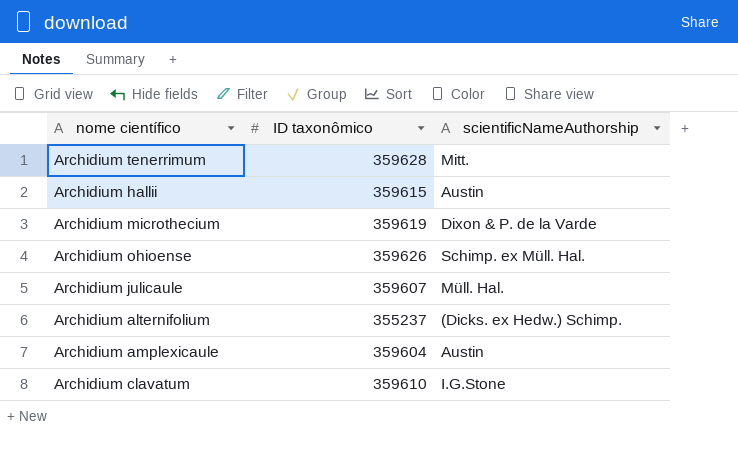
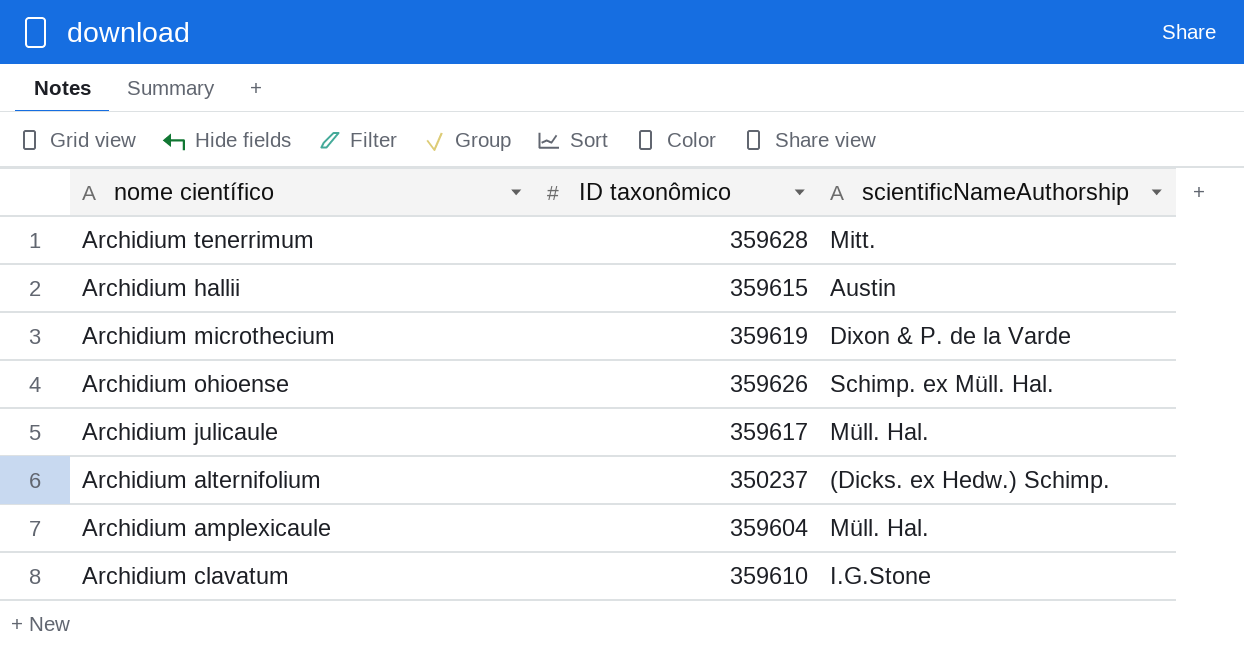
Archidium julicaule | ID taxonômico: 359607 -> 359617
Archidium alternifolium | ID taxonômico: 355237 -> 350237
Archidium amplexicaule | scientificNameAuthorship: Austin -> Müll. Hal.

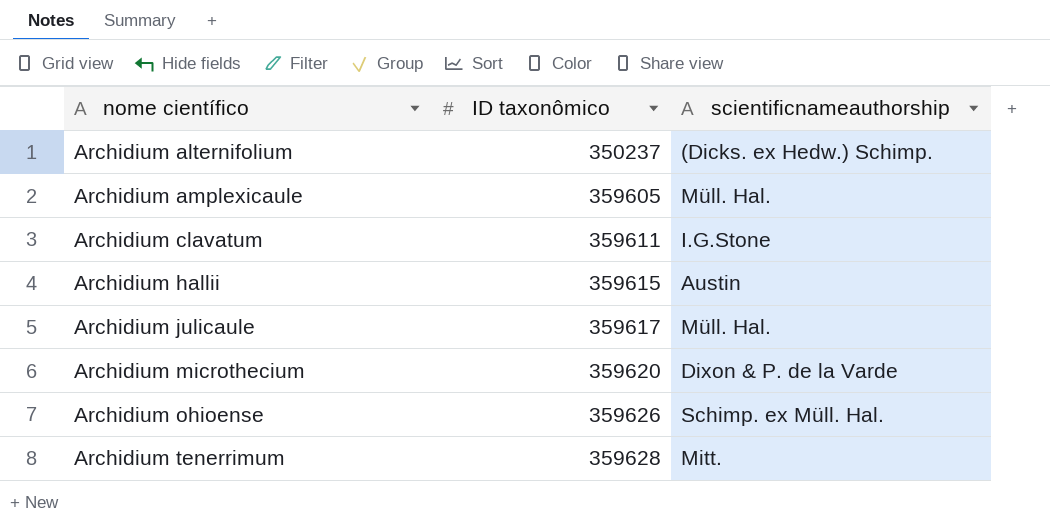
row order: none -> nome científico ascending
column name: scientificNameAuthorship -> scientificnameauthorship
Archidium amplexicaule | ID taxonômico: 359604 -> 359605
Archidium clavatum | ID taxonômico: 359610 -> 359611
Archidium microthecium | ID taxonômico: 359619 -> 359620

